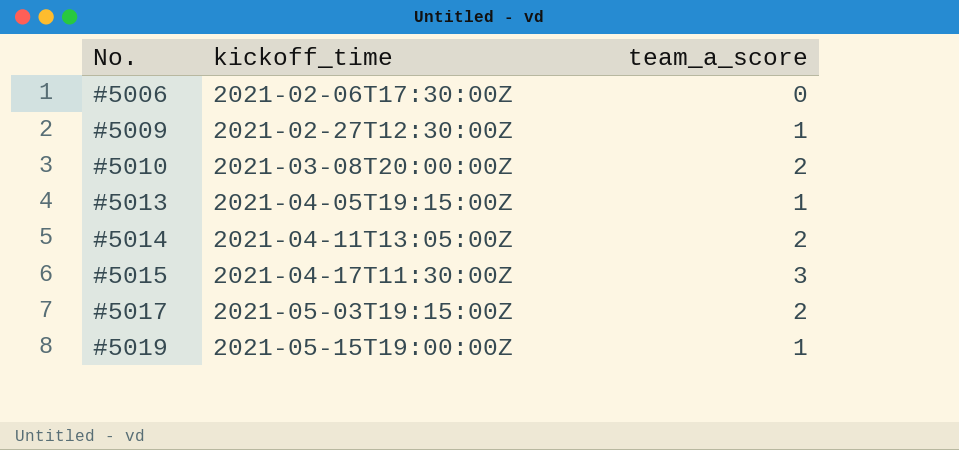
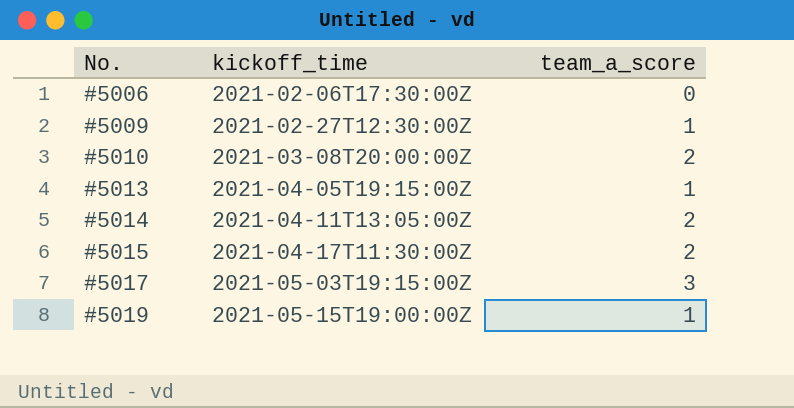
#5015 | team_a_score: 3 -> 2
#5017 | team_a_score: 2 -> 3

